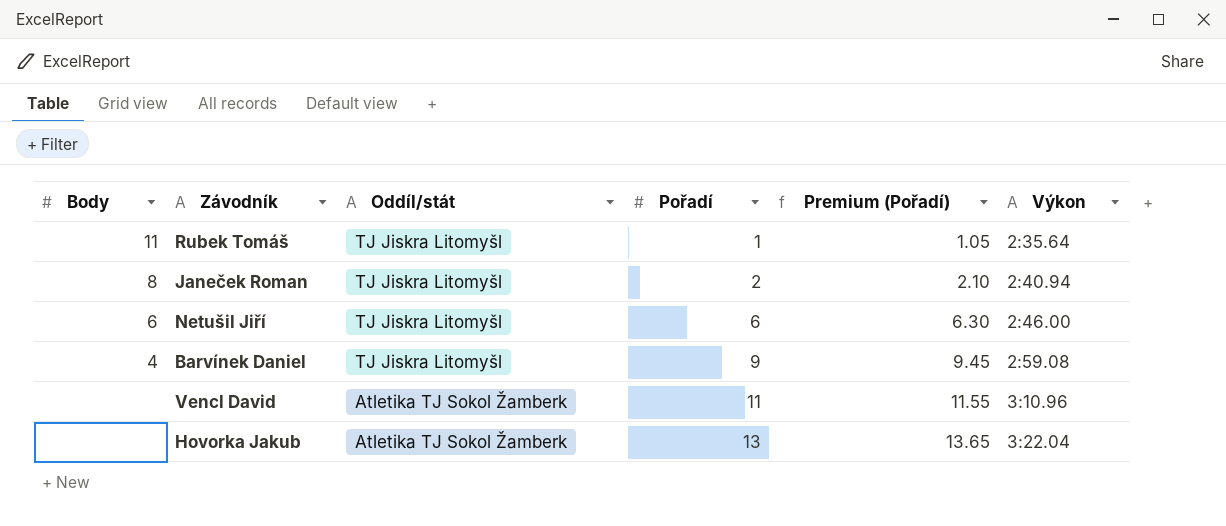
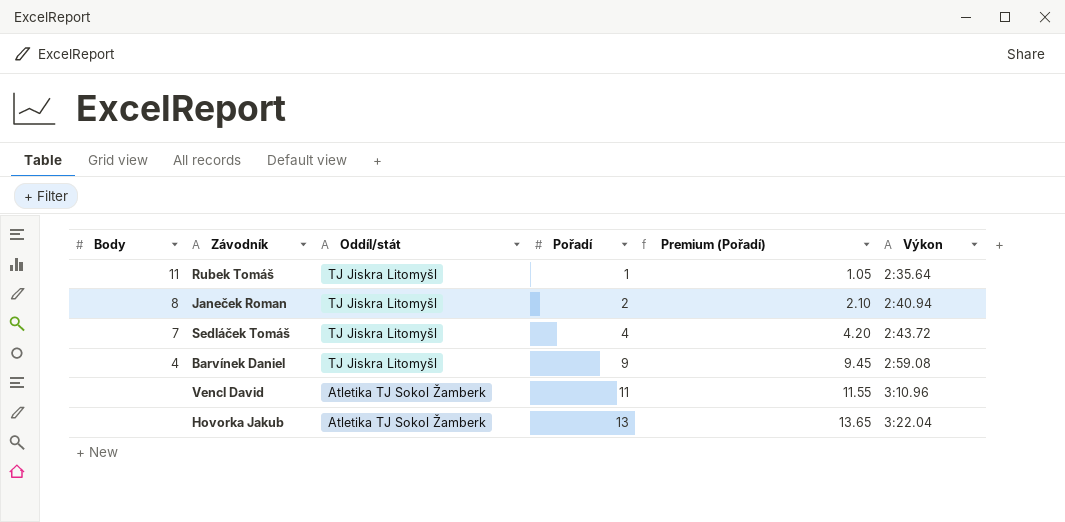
row Netušil Jiří: 6 | TJ Jiskra Litomyšl | 6 | 6.30 | 2:46.00 -> none
row Sedláček Tomáš: none -> 7 | TJ Jiskra Litomyšl | 4 | 4.20 | 2:43.72

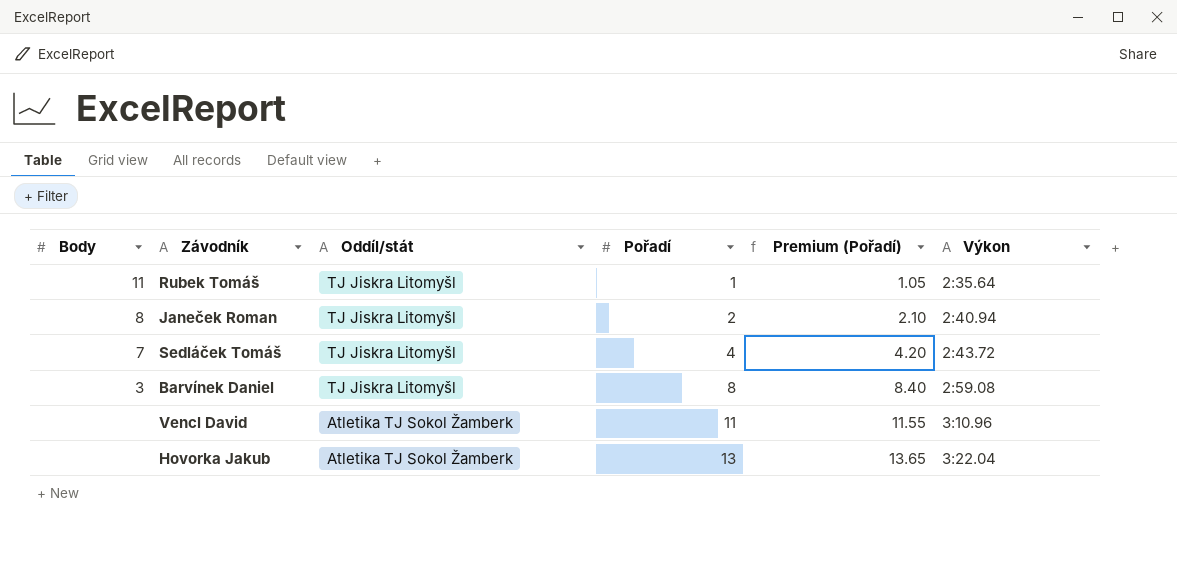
Barvínek Daniel | Body: 4 -> 3
Barvínek Daniel | Pořadí: 9 -> 8
Barvínek Daniel | Premium (Pořadí): 9.45 -> 8.40

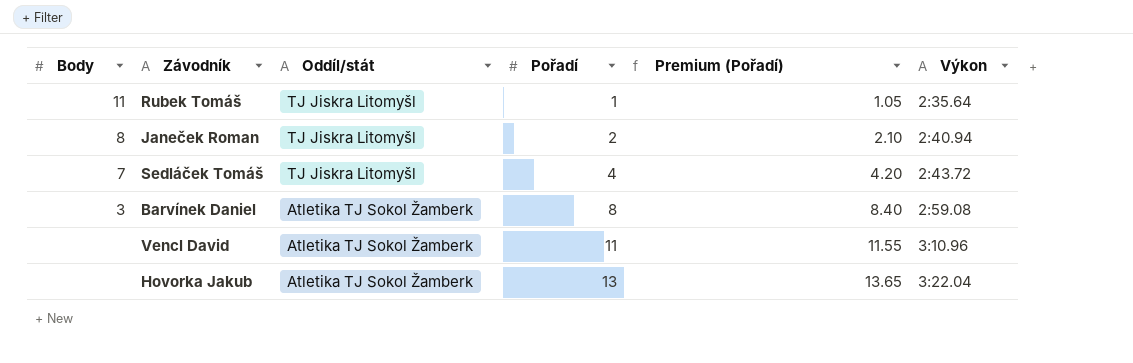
Barvínek Daniel | Oddíl/stát: TJ Jiskra Litomyšl -> Atletika TJ Sokol Žamberk

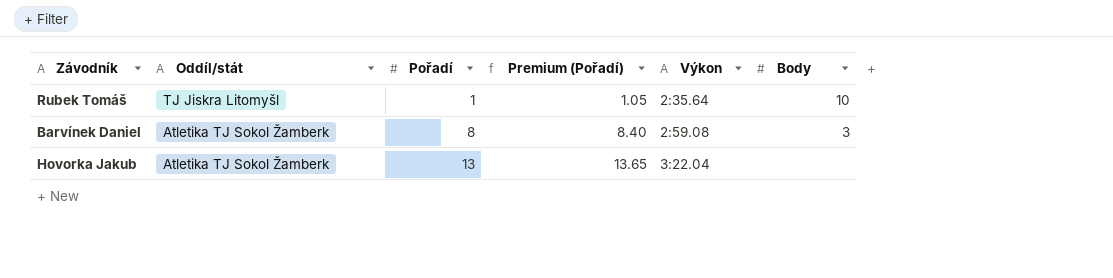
column Body | position: 1 -> 6
row Janeček Roman: 8 | TJ Jiskra Litomyšl | 2 | 2.10 | 2:40.94 -> none
row Sedláček Tomáš: 7 | TJ Jiskra Litomyšl | 4 | 4.20 | 2:43.72 -> none
row Vencl David: none | Atletika TJ Sokol Žamberk | 11 | 11.55 | 3:10.96 -> none
Rubek Tomáš | Body: 11 -> 10

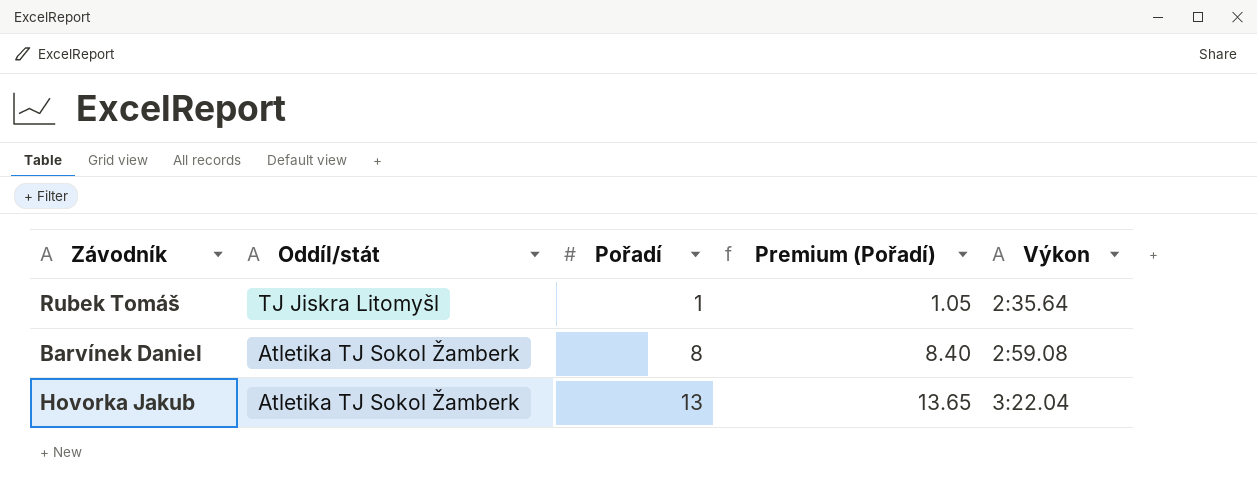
column Body | position: 6 -> none

